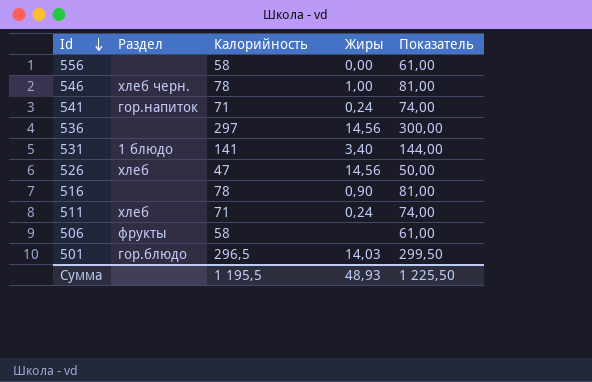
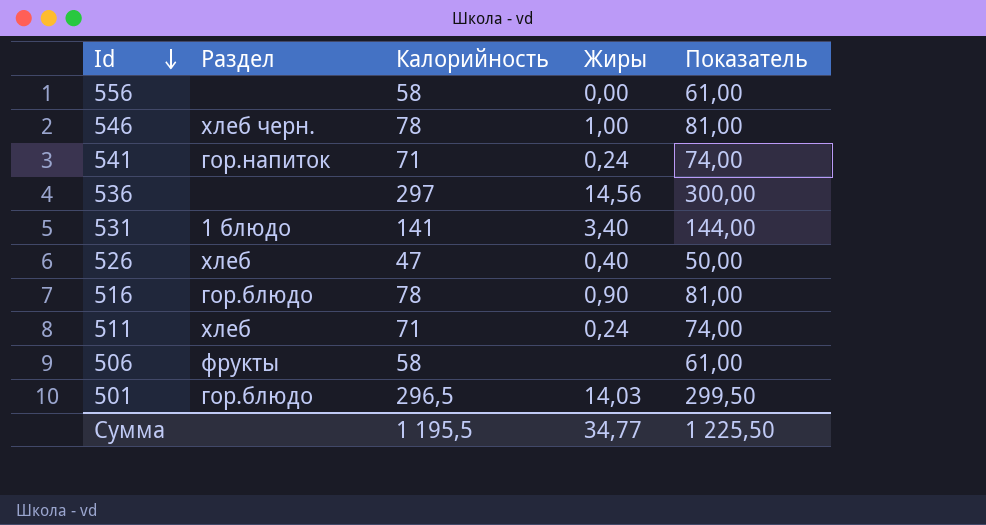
526 | Жиры: 14,56 -> 0,40
516 | Раздел: none -> гор.блюдо
Сумма | Жиры: 48,93 -> 34,77

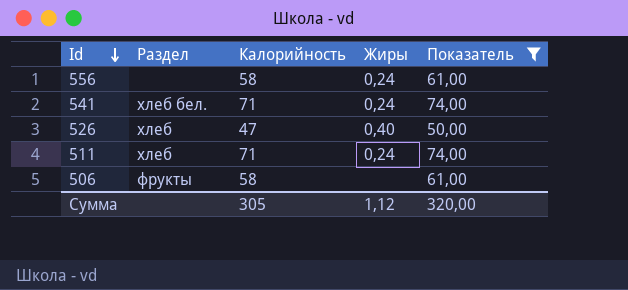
filter: none -> Показатель <= 74,00
556 | Жиры: 0,00 -> 0,24
541 | Раздел: гор.напиток -> хлеб бел.
Сумма | Калорийность: 1 195,5 -> 305
Сумма | Жиры: 34,77 -> 1,12
Сумма | Показатель: 1 225,50 -> 320,00

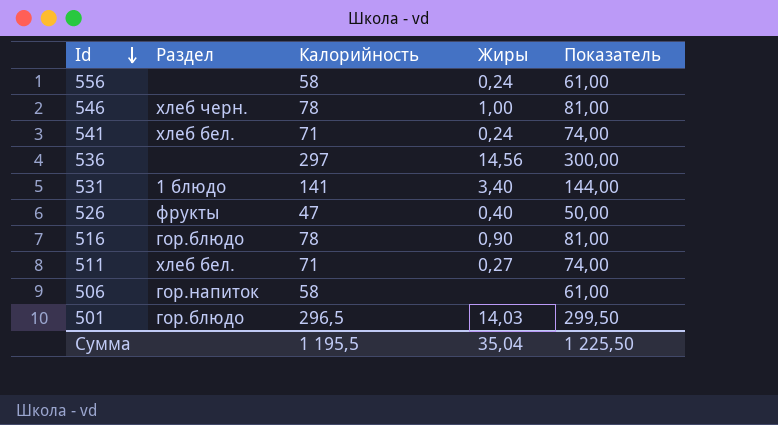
filter: Показатель <= 74,00 -> none
526 | Раздел: хлеб -> фрукты
511 | Раздел: хлеб -> хлеб бел.
511 | Жиры: 0,24 -> 0,27
506 | Раздел: фрукты -> гор.напиток
Сумма | Калорийность: 305 -> 1 195,5
Сумма | Жиры: 1,12 -> 35,04
Сумма | Показатель: 320,00 -> 1 225,50

